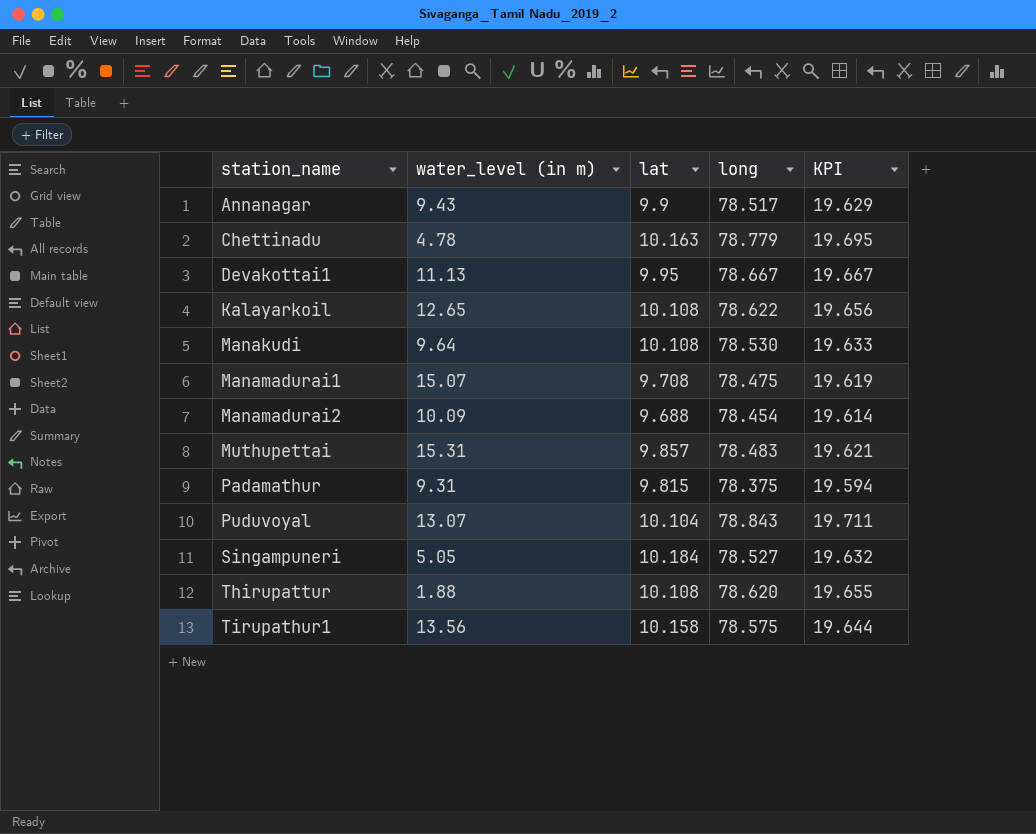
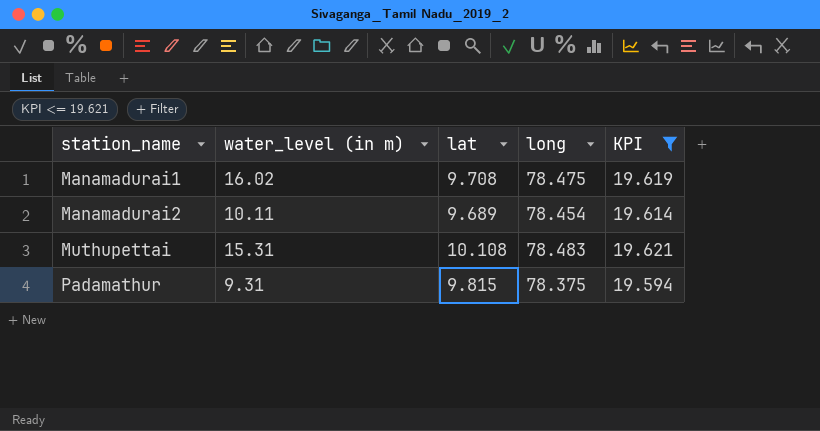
filter: none -> KPI <= 19.621
Manamadurai1 | water_level (in m): 15.07 -> 16.02
Manamadurai2 | water_level (in m): 10.09 -> 10.11
Manamadurai2 | lat: 9.688 -> 9.689
Muthupettai | lat: 9.857 -> 10.108

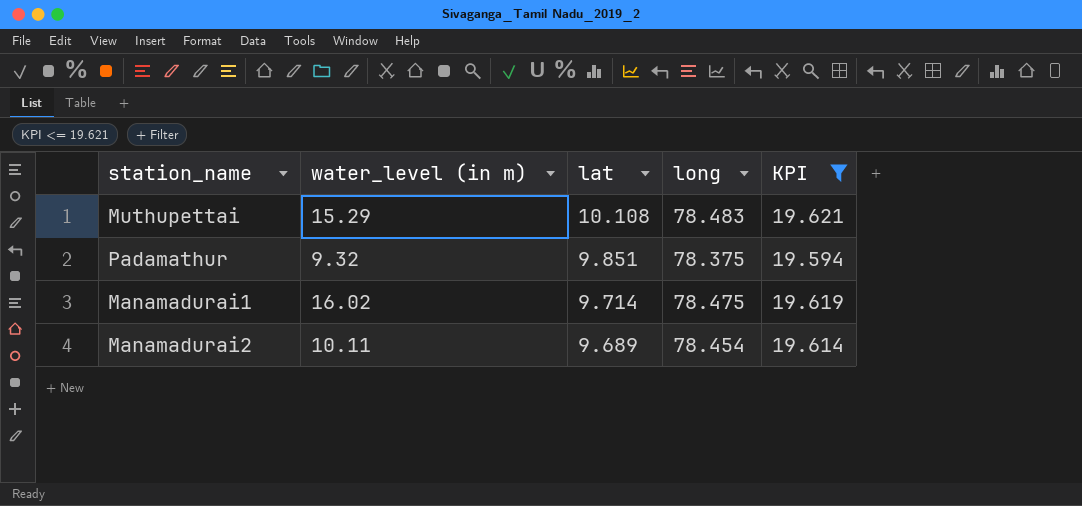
row order: station_name ascending -> lat descending
Muthupettai | water_level (in m): 15.31 -> 15.29
Padamathur | water_level (in m): 9.31 -> 9.32
Padamathur | lat: 9.815 -> 9.851
Manamadurai1 | lat: 9.708 -> 9.714

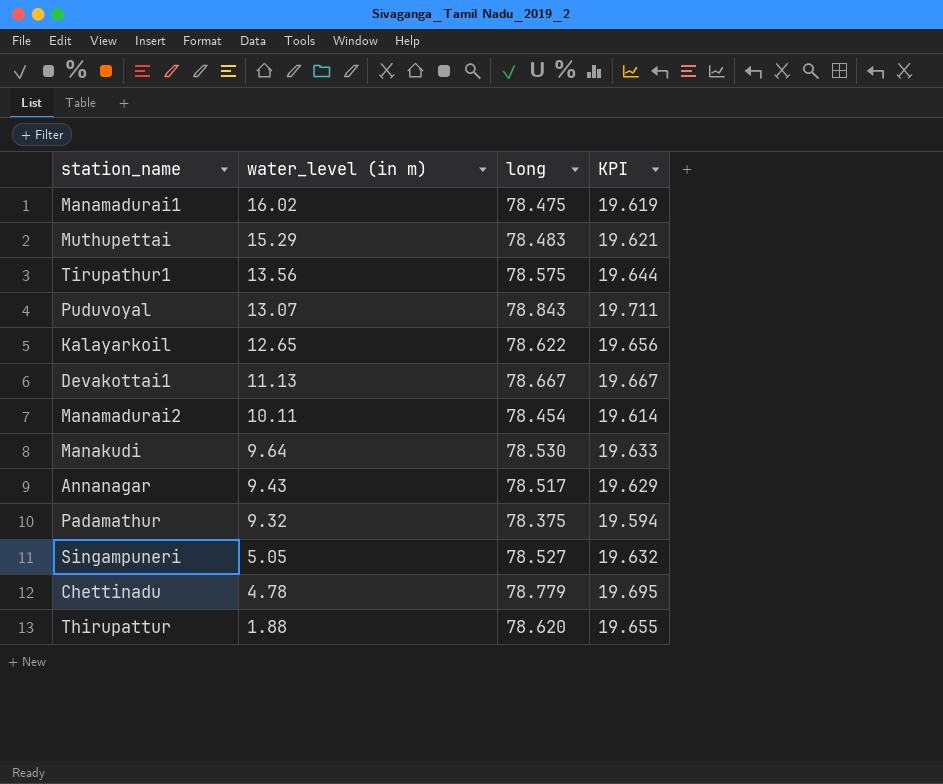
filter: KPI <= 19.621 -> none
row order: lat descending -> water_level (in m) descending
column lat | position: 3 -> none

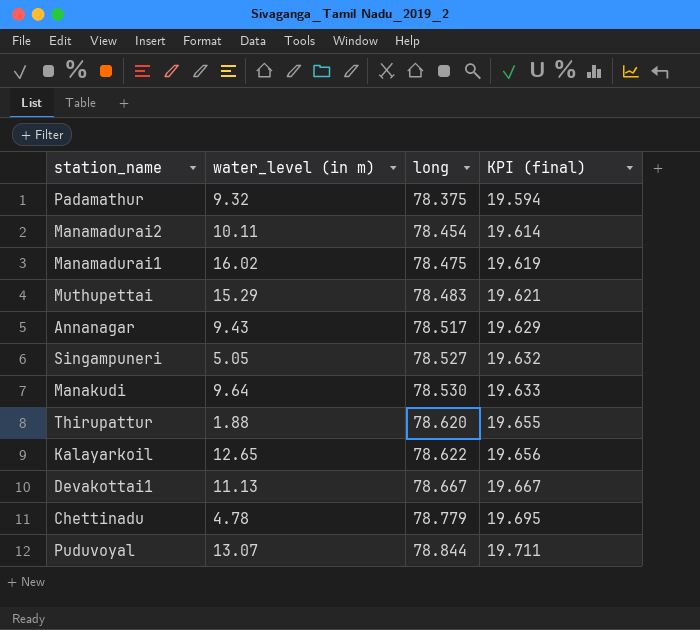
row order: water_level (in m) descending -> long ascending
column name: KPI -> KPI (final)
row Tirupathur1: 13.56 | 78.575 | 19.644 -> none
Puduvoyal | long: 78.843 -> 78.844

